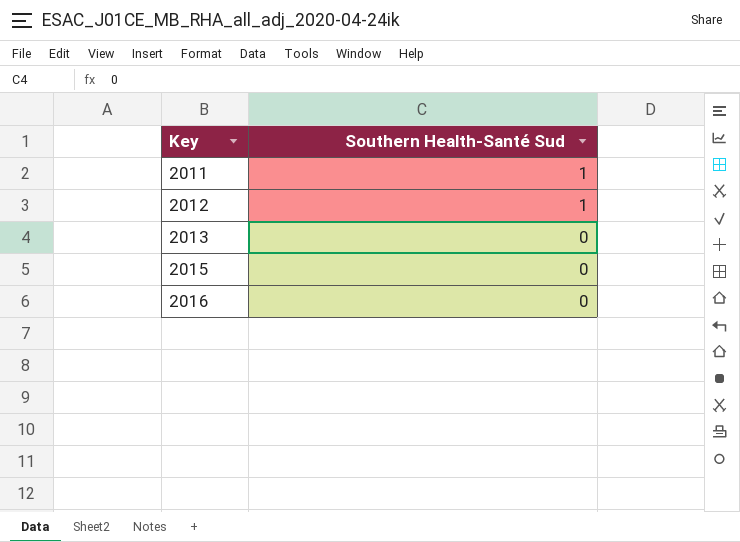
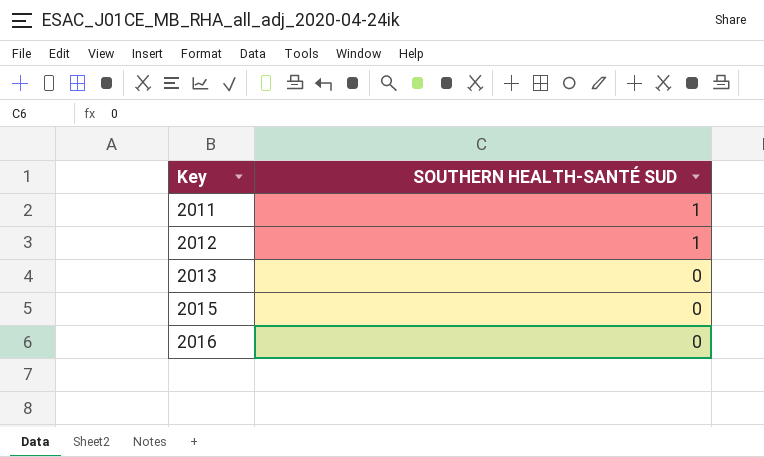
column name: Southern Health-Santé Sud -> SOUTHERN HEALTH-SANTÉ SUD

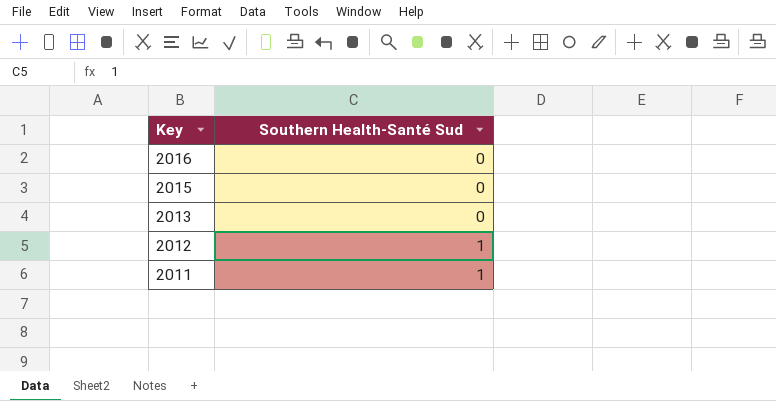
row order: Key ascending -> Key descending
column name: SOUTHERN HEALTH-SANTÉ SUD -> Southern Health-Santé Sud

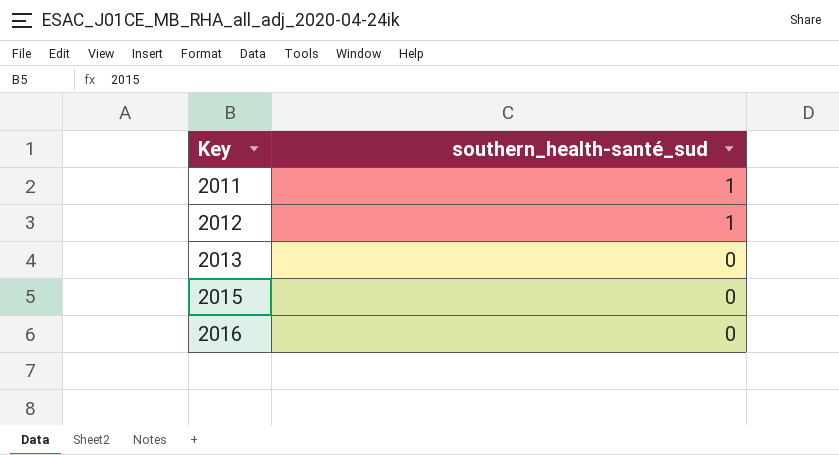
row order: Key descending -> Key ascending
column name: Southern Health-Santé Sud -> southern_health-santé_sud

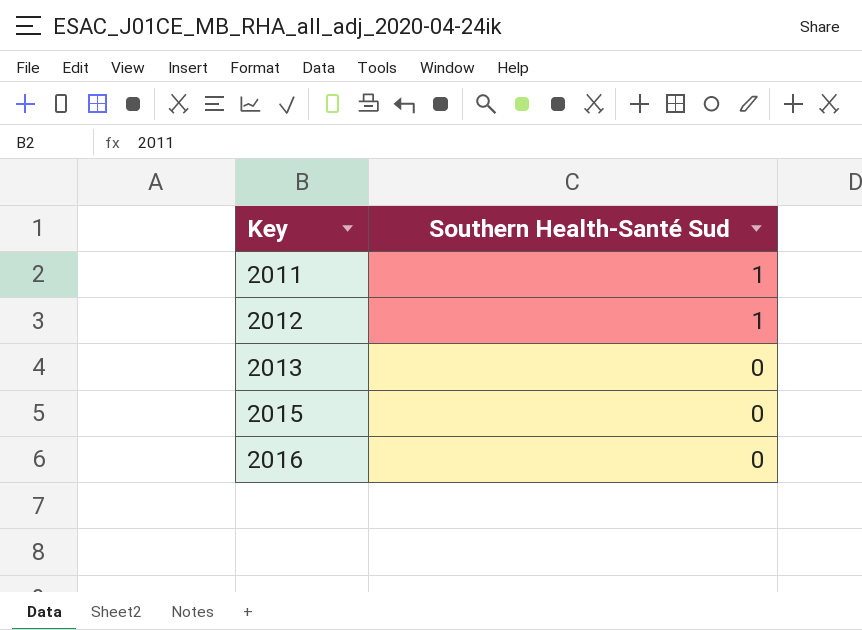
column name: southern_health-santé_sud -> Southern Health-Santé Sud

